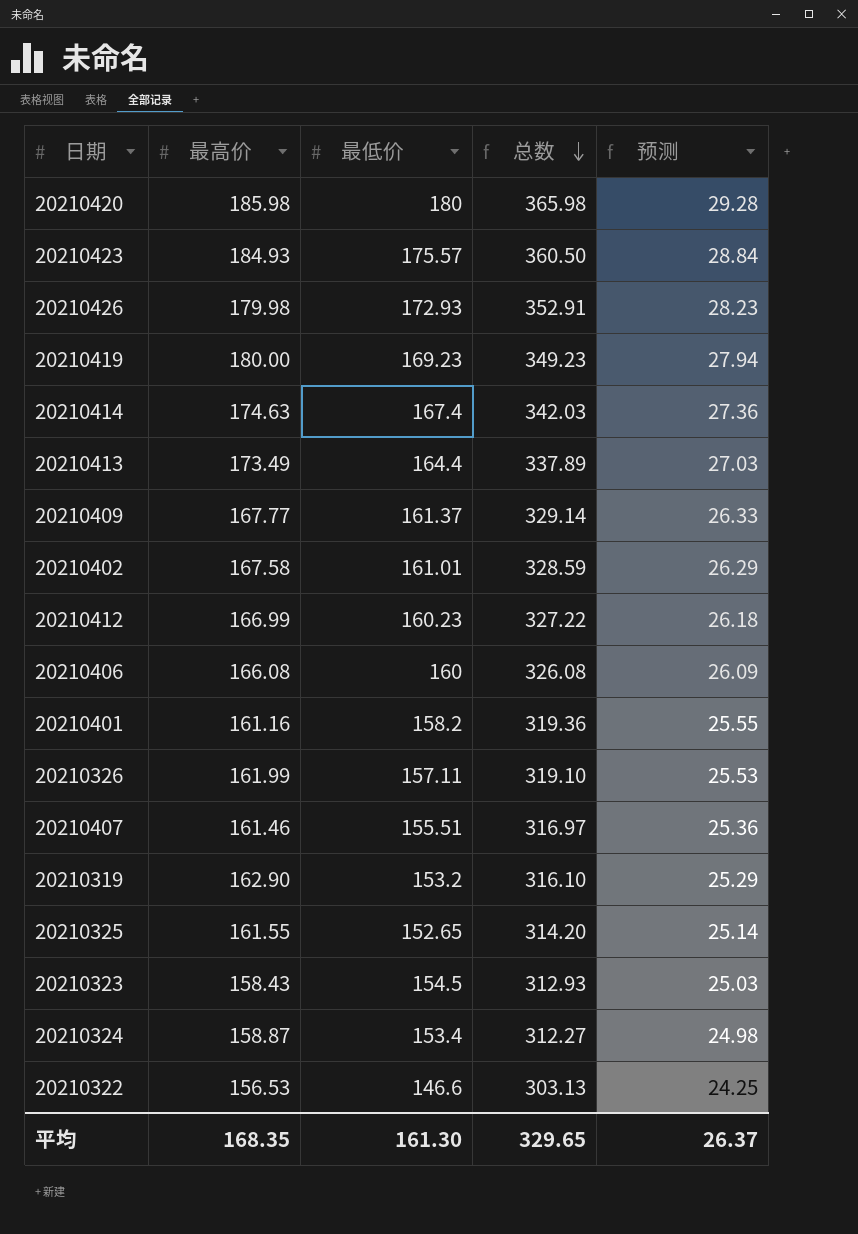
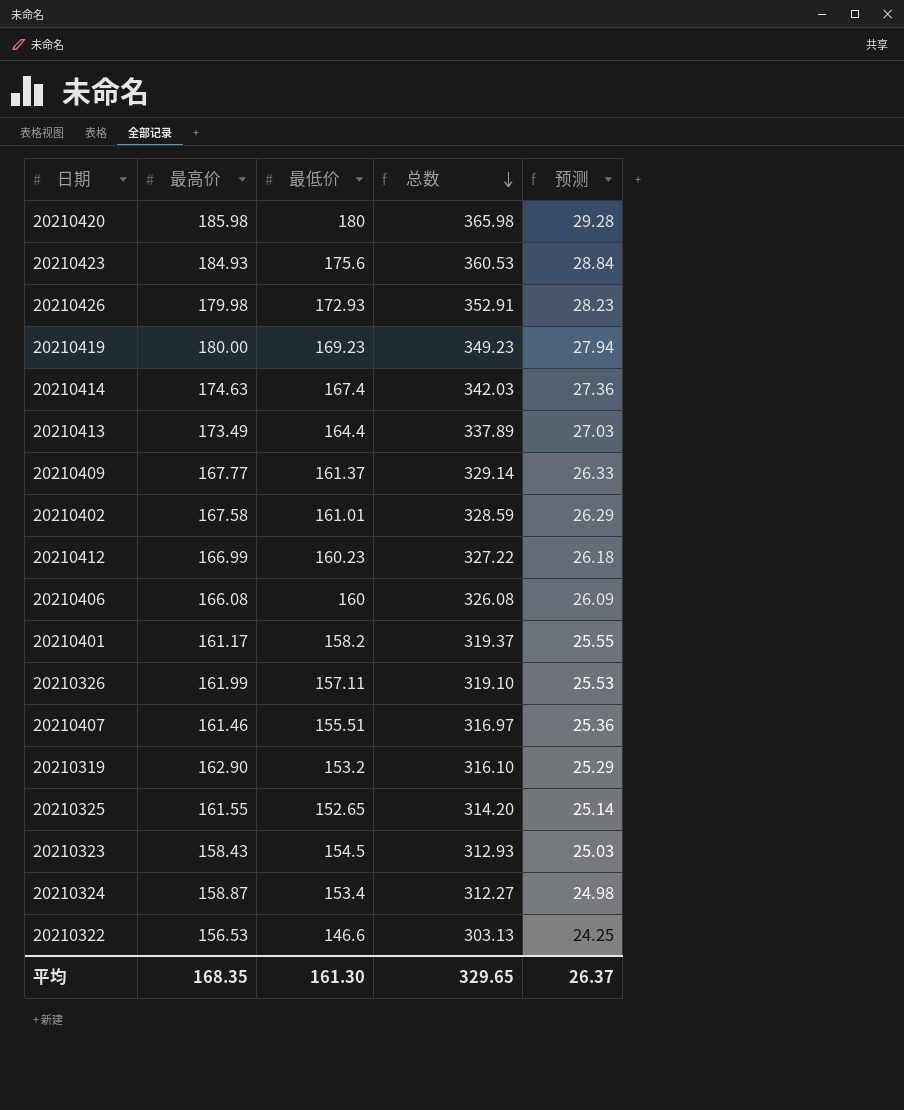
20210423 | 最低价: 175.57 -> 175.6
20210423 | 总数: 360.50 -> 360.53
20210401 | 最高价: 161.16 -> 161.17
20210401 | 总数: 319.36 -> 319.37

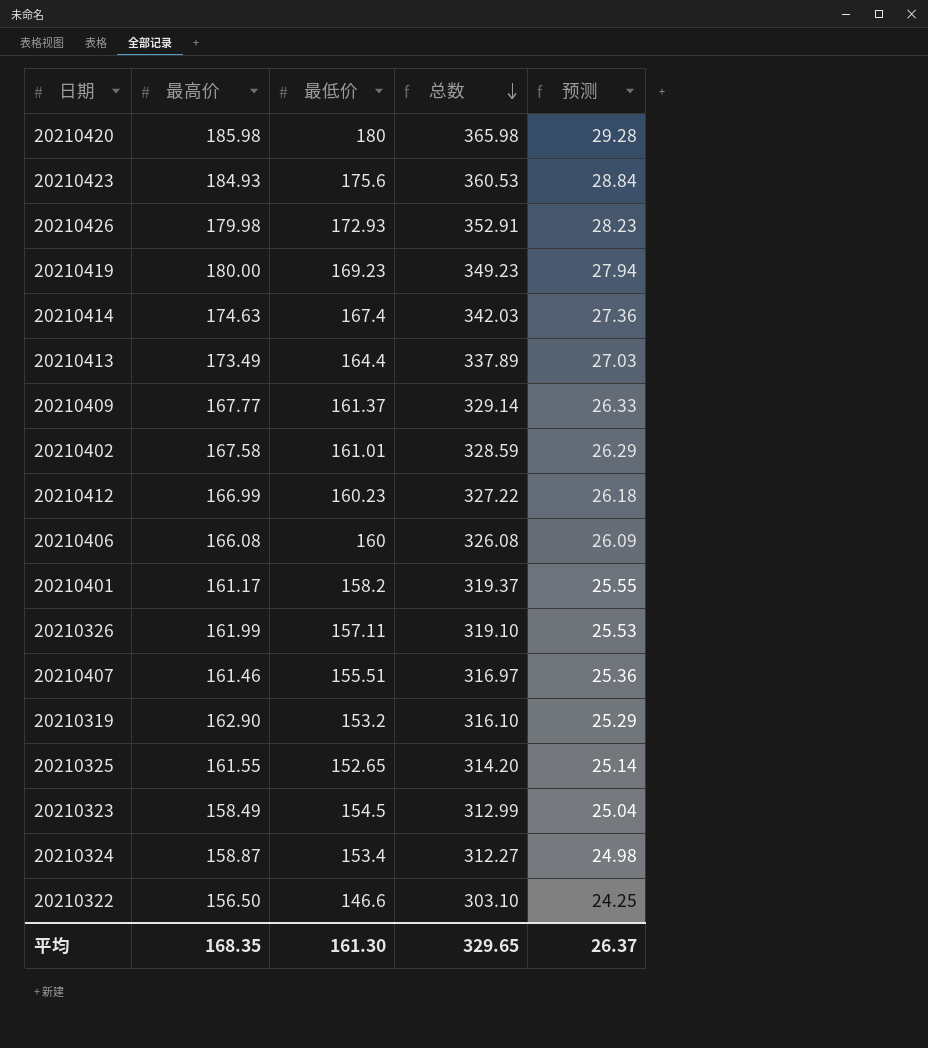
20210323 | 最高价: 158.43 -> 158.49
20210323 | 总数: 312.93 -> 312.99
20210323 | 预测: 25.03 -> 25.04
20210322 | 最高价: 156.53 -> 156.50
20210322 | 总数: 303.13 -> 303.10

